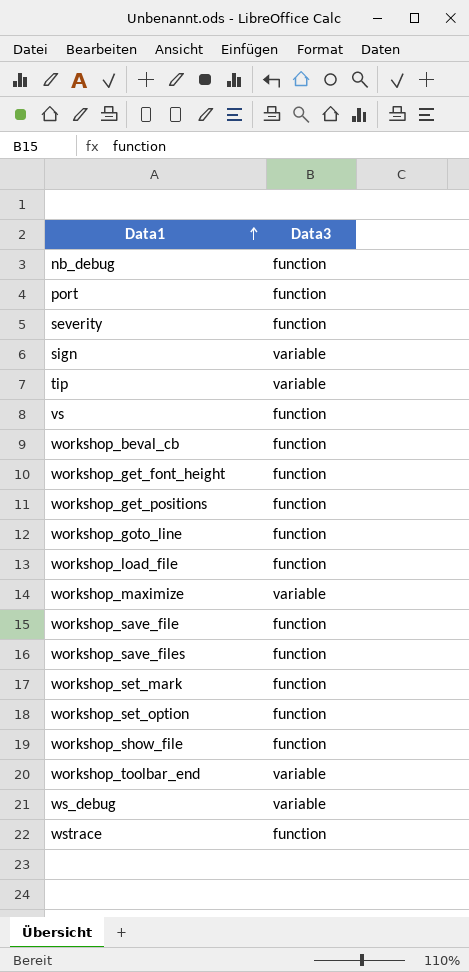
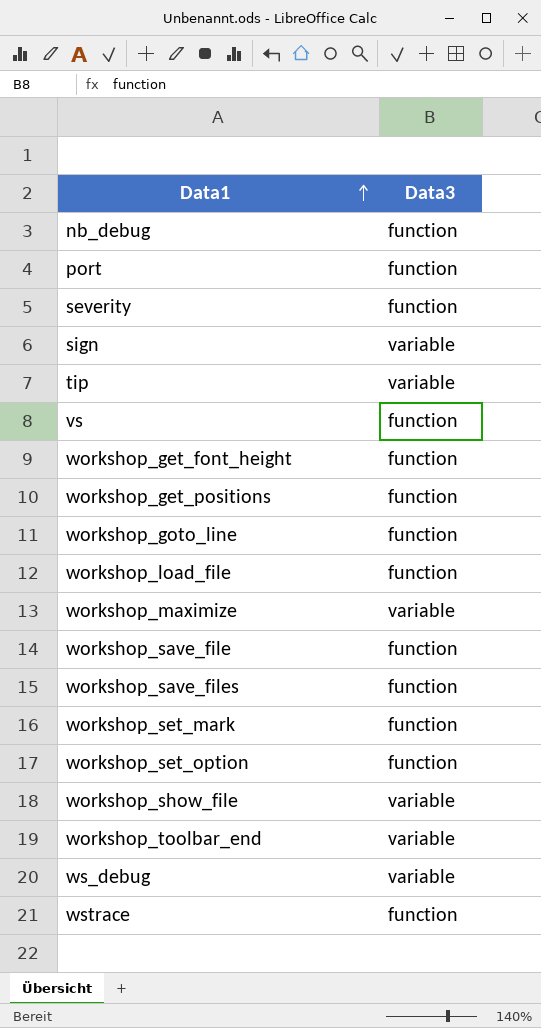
row workshop_beval_cb: function -> none
workshop_show_file | Data3: function -> variable

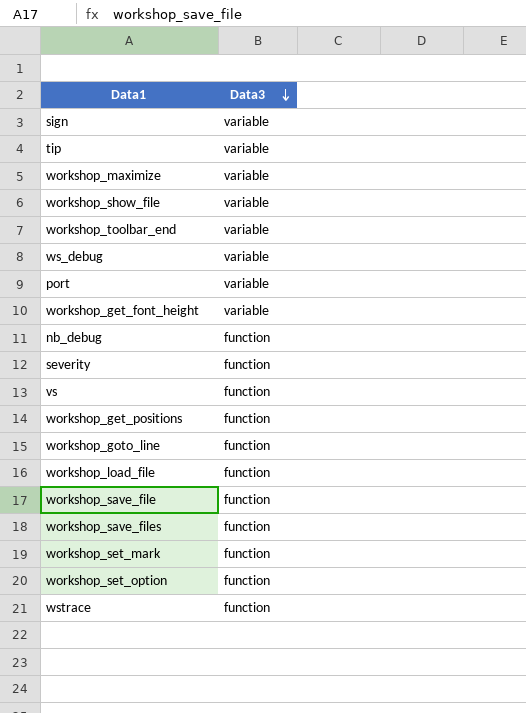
row order: Data1 ascending -> Data3 descending
port | Data3: function -> variable
workshop_get_font_height | Data3: function -> variable

